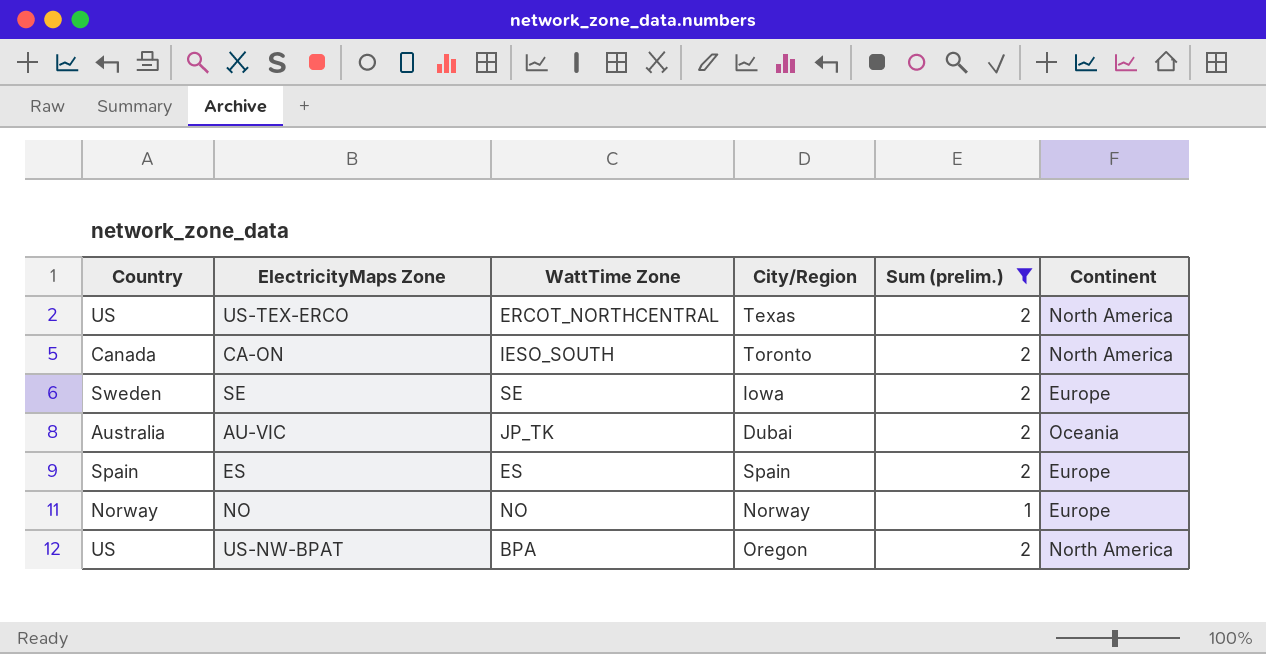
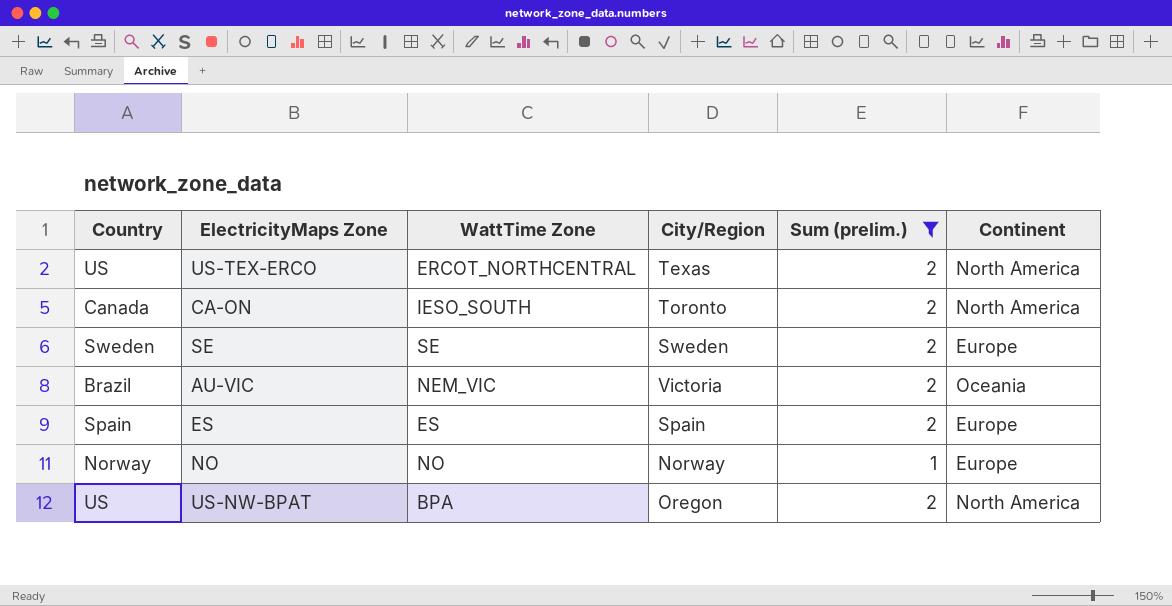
SE | City/Region: Iowa -> Sweden
AU-VIC | Country: Australia -> Brazil
AU-VIC | WattTime Zone: JP_TK -> NEM_VIC
AU-VIC | City/Region: Dubai -> Victoria

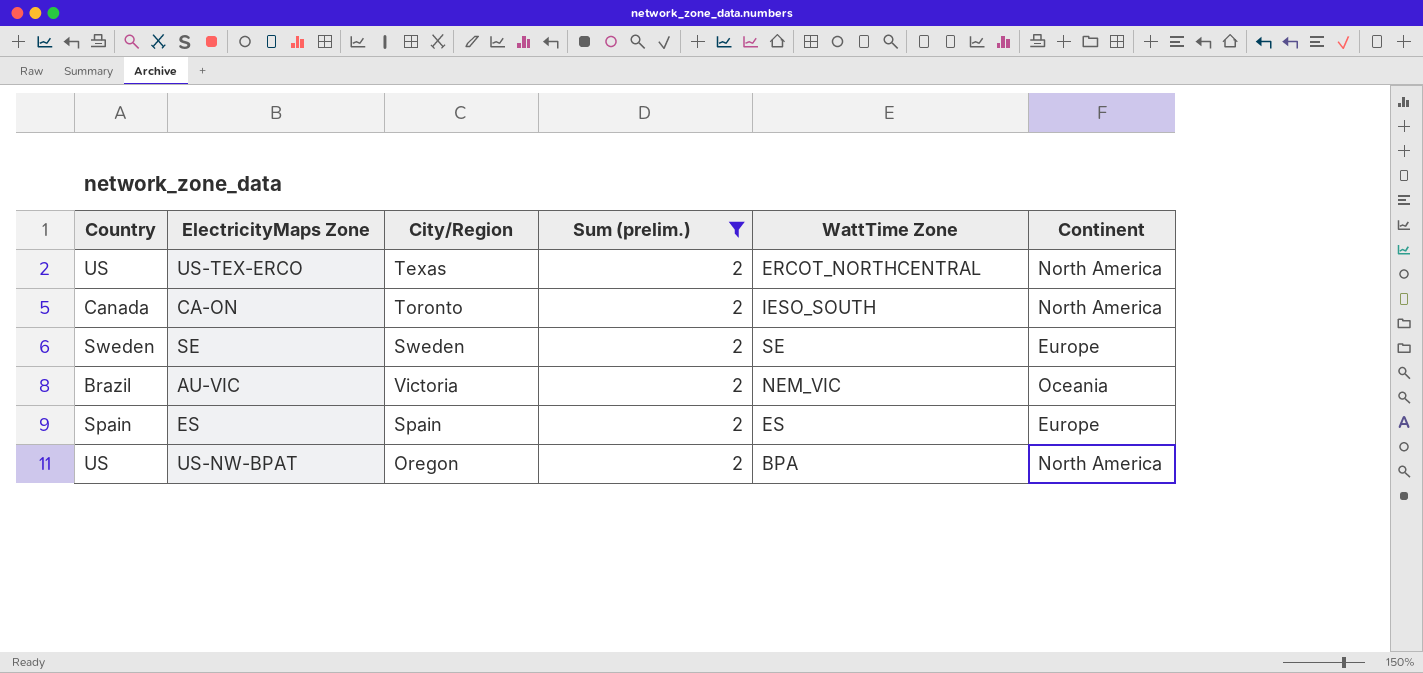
column WattTime Zone | position: 3 -> 5
row NO: Norway | NO | Norway | 1 | Europe -> none

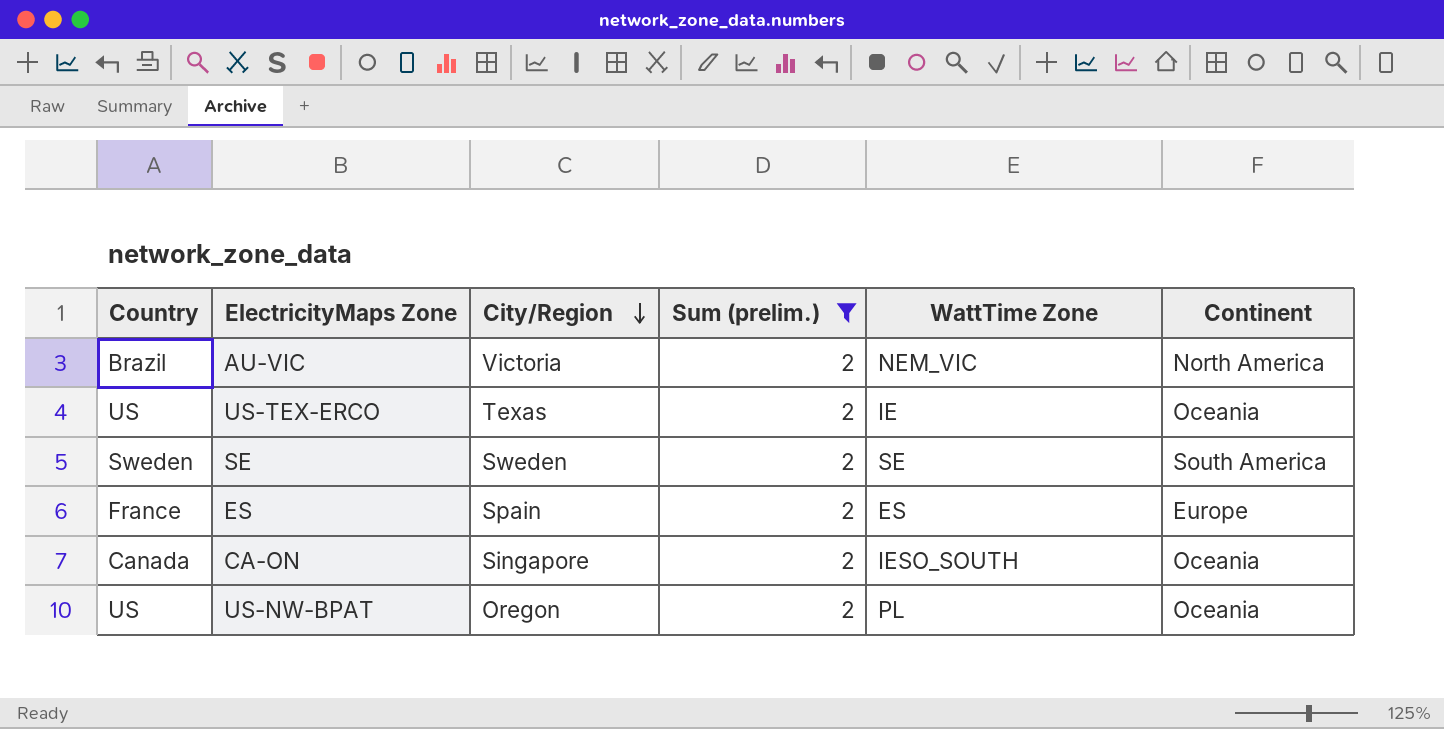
row order: none -> City/Region descending
AU-VIC | Continent: Oceania -> North America
US-TEX-ERCO | WattTime Zone: ERCOT_NORTHCENTRAL -> IE
US-TEX-ERCO | Continent: North America -> Oceania
SE | Continent: Europe -> South America
ES | Country: Spain -> France
CA-ON | City/Region: Toronto -> Singapore
CA-ON | Continent: North America -> Oceania
US-NW-BPAT | WattTime Zone: BPA -> PL
US-NW-BPAT | Continent: North America -> Oceania

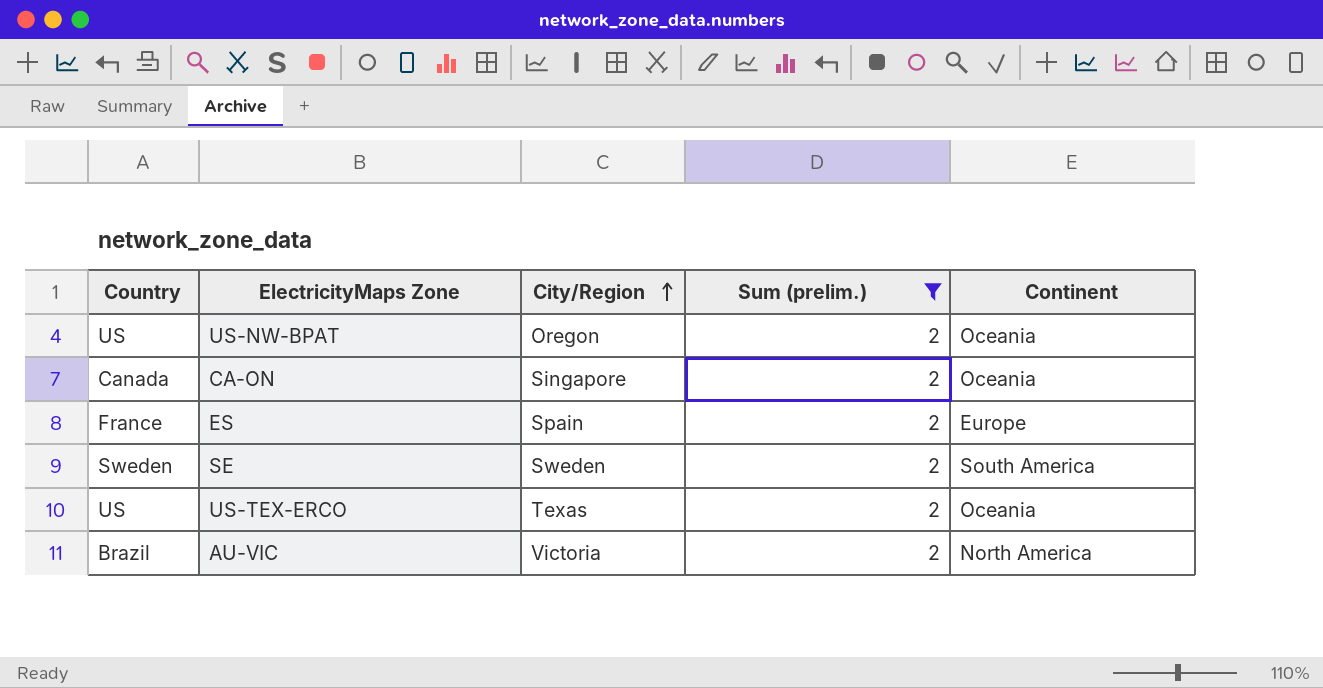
row order: City/Region descending -> City/Region ascending
column WattTime Zone | position: 5 -> none

